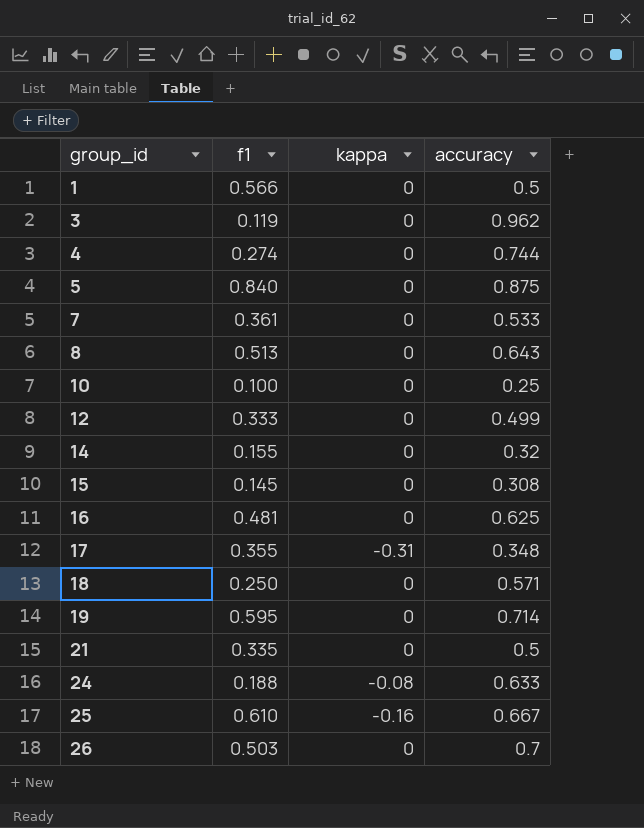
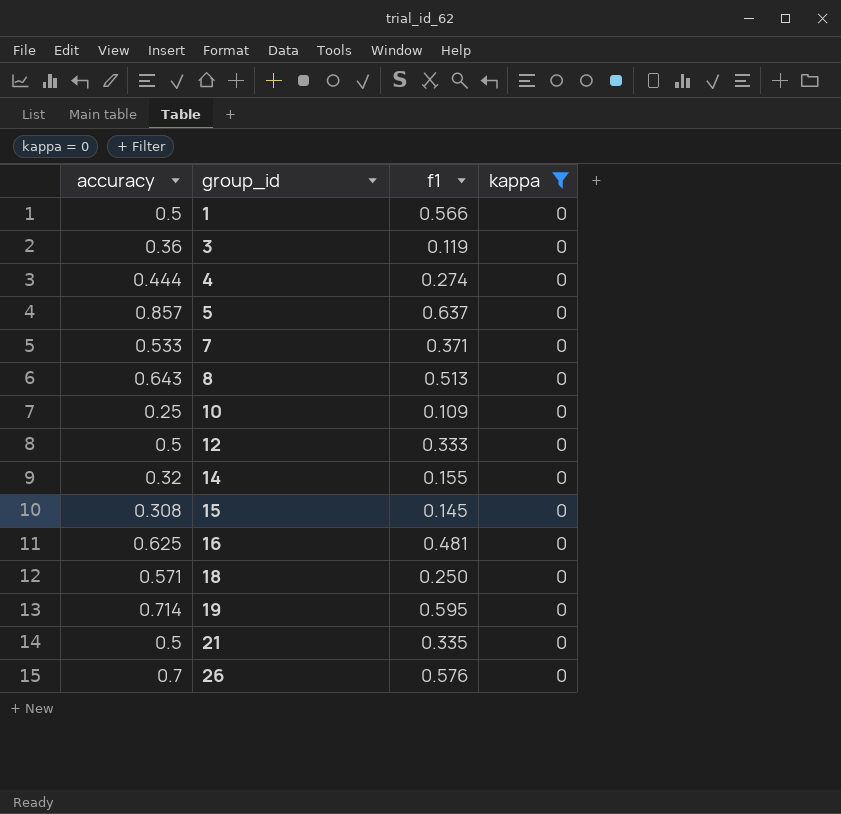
filter: none -> kappa = 0
column accuracy | position: 4 -> 1
3 | accuracy: 0.962 -> 0.36
4 | accuracy: 0.744 -> 0.444
5 | accuracy: 0.875 -> 0.857
5 | f1: 0.840 -> 0.637
7 | f1: 0.361 -> 0.371
10 | f1: 0.100 -> 0.109
12 | accuracy: 0.499 -> 0.5
26 | f1: 0.503 -> 0.576

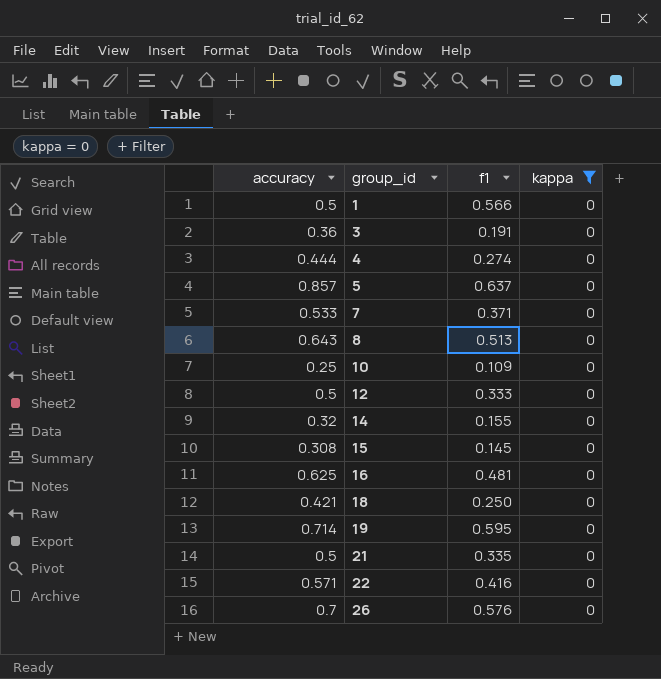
3 | f1: 0.119 -> 0.191
18 | accuracy: 0.571 -> 0.421
row 22: none -> 0.571 | 0.416 | 0

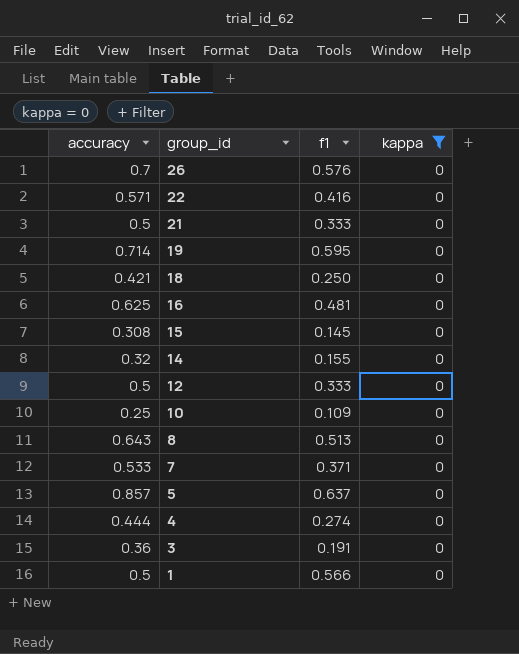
row order: group_id ascending -> group_id descending
21 | f1: 0.335 -> 0.333

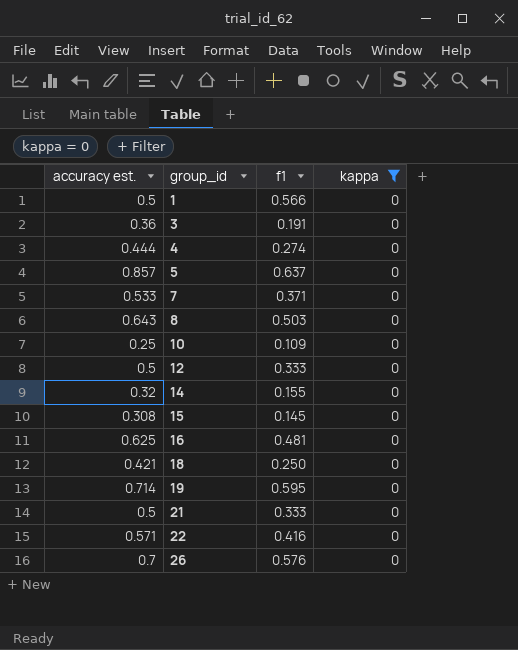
row order: group_id descending -> group_id ascending
column name: accuracy -> accuracy est.
8 | f1: 0.513 -> 0.503

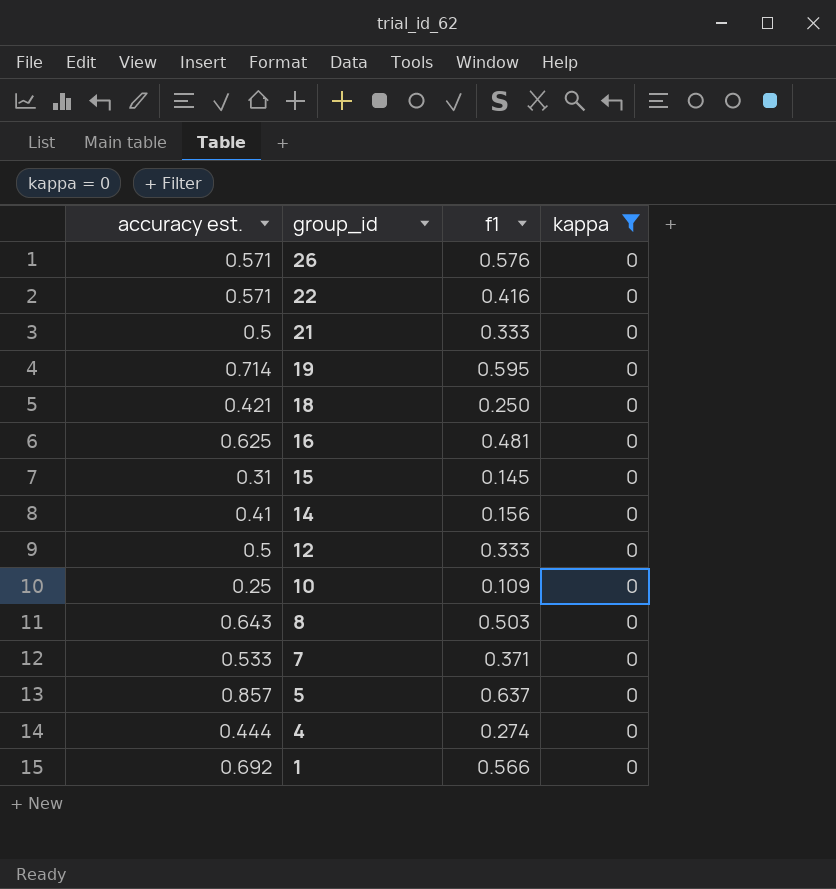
row order: group_id ascending -> group_id descending
row 3: 0.36 | 0.191 | 0 -> none
26 | accuracy est.: 0.7 -> 0.571
15 | accuracy est.: 0.308 -> 0.31
14 | accuracy est.: 0.32 -> 0.41
14 | f1: 0.155 -> 0.156
1 | accuracy est.: 0.5 -> 0.692

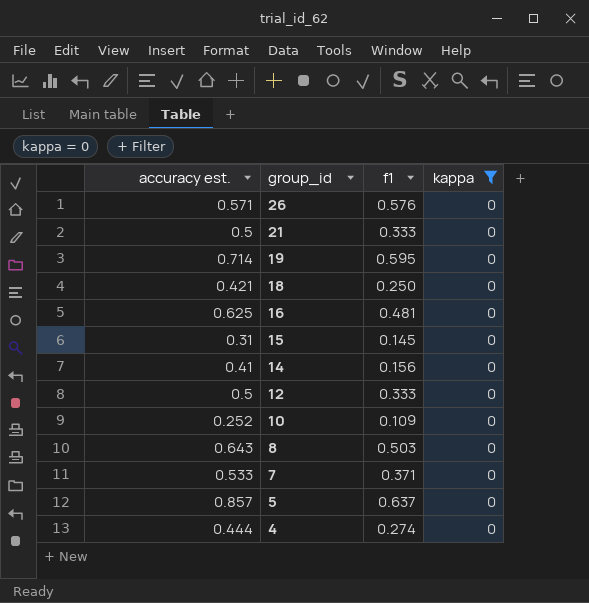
row 22: 0.571 | 0.416 | 0 -> none
row 1: 0.692 | 0.566 | 0 -> none
10 | accuracy est.: 0.25 -> 0.252

